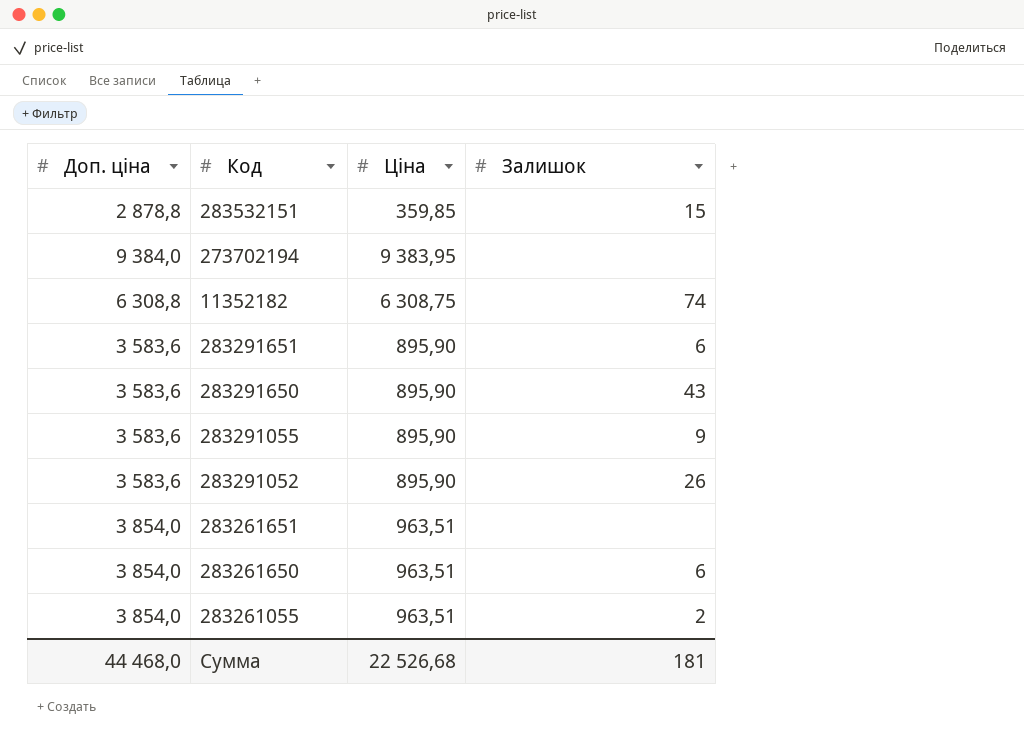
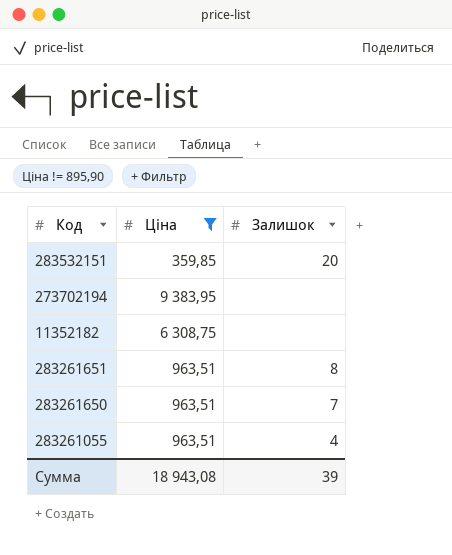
filter: none -> Ціна != 895,90
column Доп. ціна | position: 1 -> none
283532151 | Залишок: 15 -> 20
11352182 | Залишок: 74 -> none
283261651 | Залишок: none -> 8
283261650 | Залишок: 6 -> 7
283261055 | Залишок: 2 -> 4
Сумма | Ціна: 22 526,68 -> 18 943,08
Сумма | Залишок: 181 -> 39

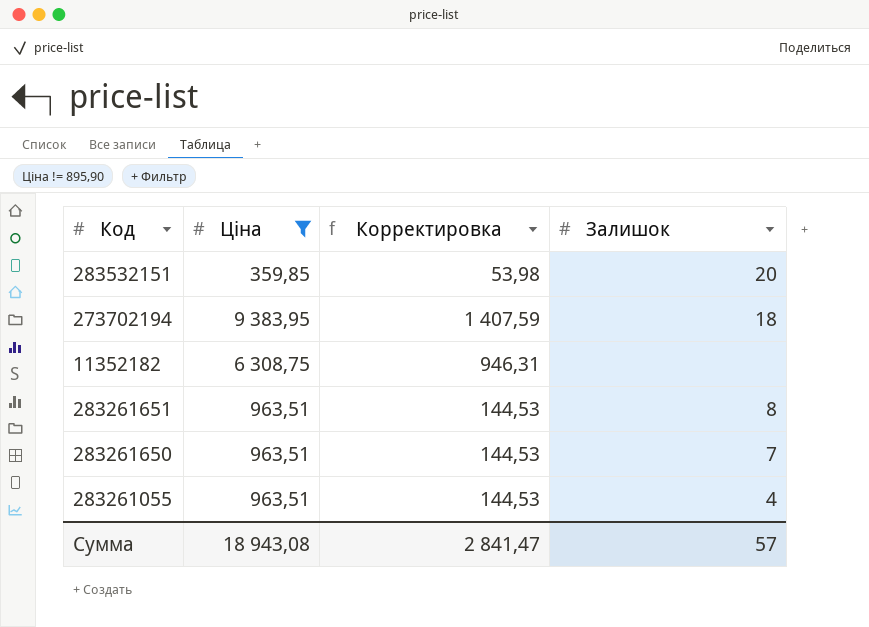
column Корректировка | formula: none -> [Ціна] * 0,15
273702194 | Залишок: none -> 18
Сумма | Залишок: 39 -> 57

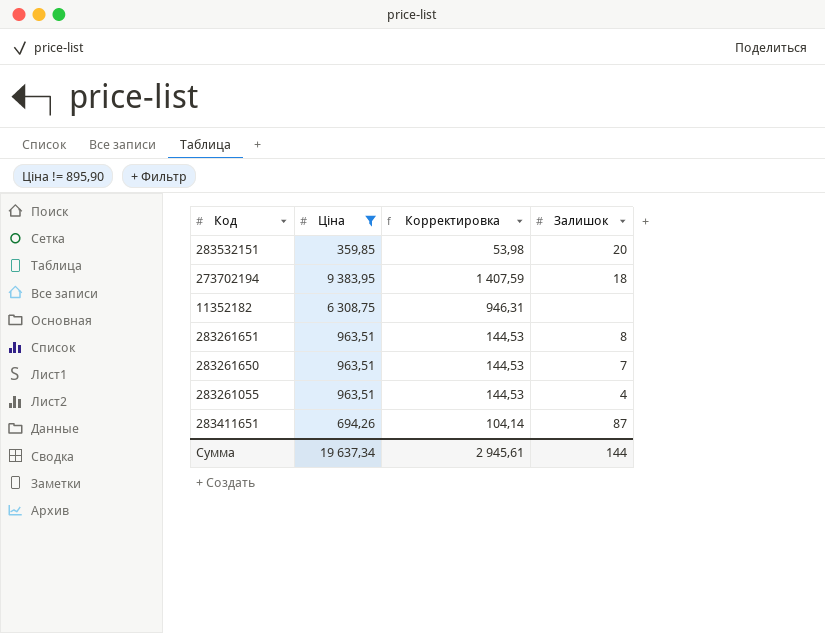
row 283411651: none -> 694,26 | 104,14 | 87
Сумма | Ціна: 18 943,08 -> 19 637,34
Сумма | Корректировка: 2 841,47 -> 2 945,61
Сумма | Залишок: 57 -> 144

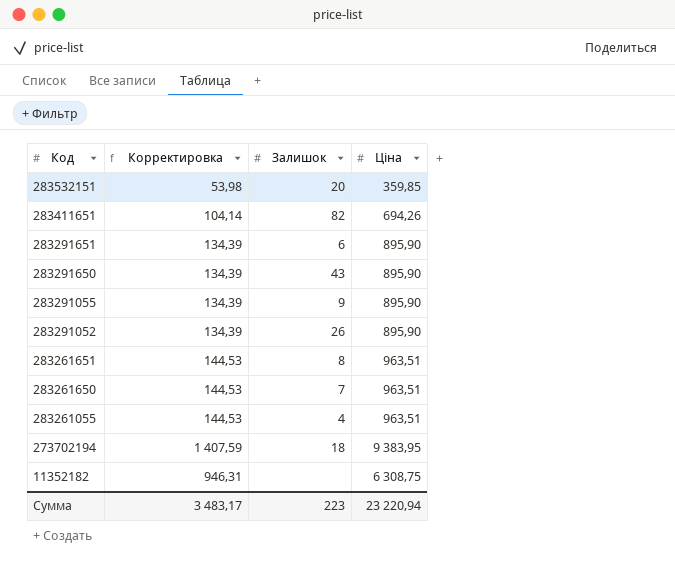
filter: Ціна != 895,90 -> none
row order: none -> Код descending
column Ціна | position: 2 -> 4
283411651 | Залишок: 87 -> 82
Сумма | Корректировка: 2 945,61 -> 3 483,17
Сумма | Залишок: 144 -> 223
Сумма | Ціна: 19 637,34 -> 23 220,94

